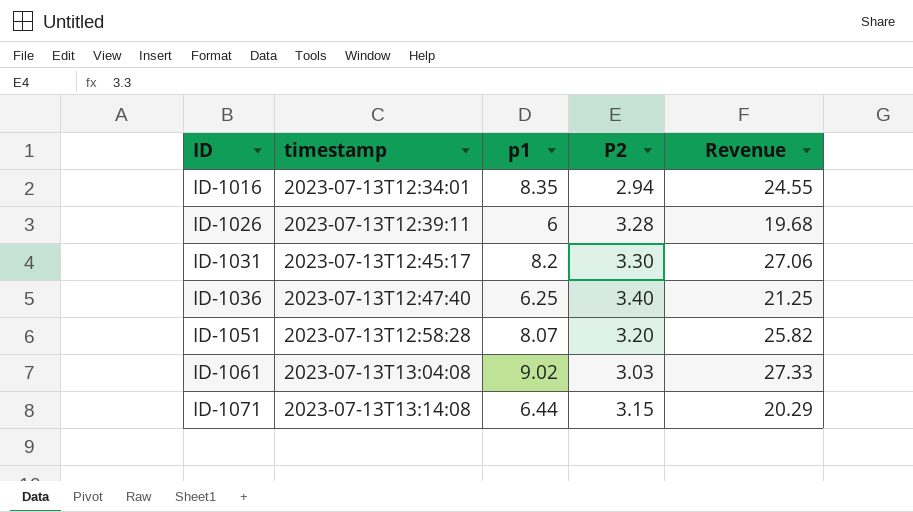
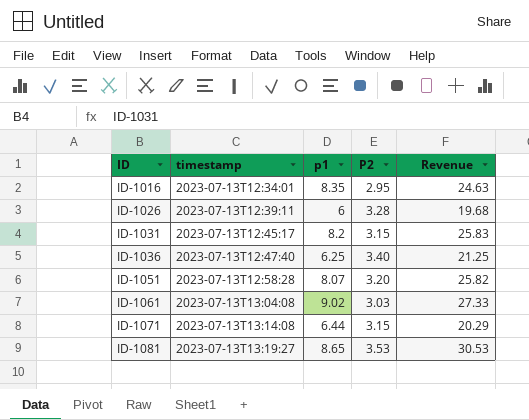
ID-1016 | P2: 2.94 -> 2.95
ID-1016 | Revenue: 24.55 -> 24.63
ID-1031 | P2: 3.30 -> 3.15
ID-1031 | Revenue: 27.06 -> 25.83
row ID-1081: none -> 2023-07-13T13:19:27 | 8.65 | 3.53 | 30.53

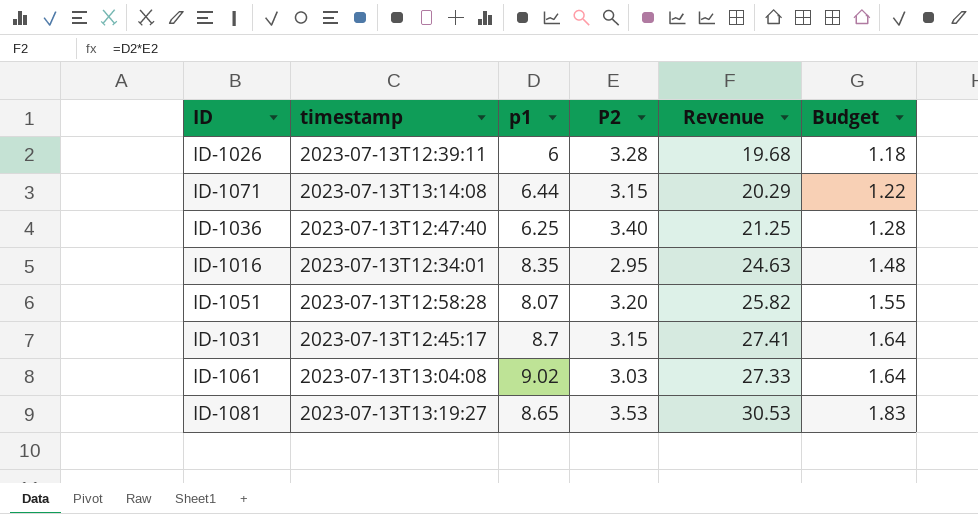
row order: ID ascending -> Budget ascending
column Budget | formula: none -> [Revenue] * 0.06
ID-1031 | p1: 8.2 -> 8.7
ID-1031 | Revenue: 25.83 -> 27.41

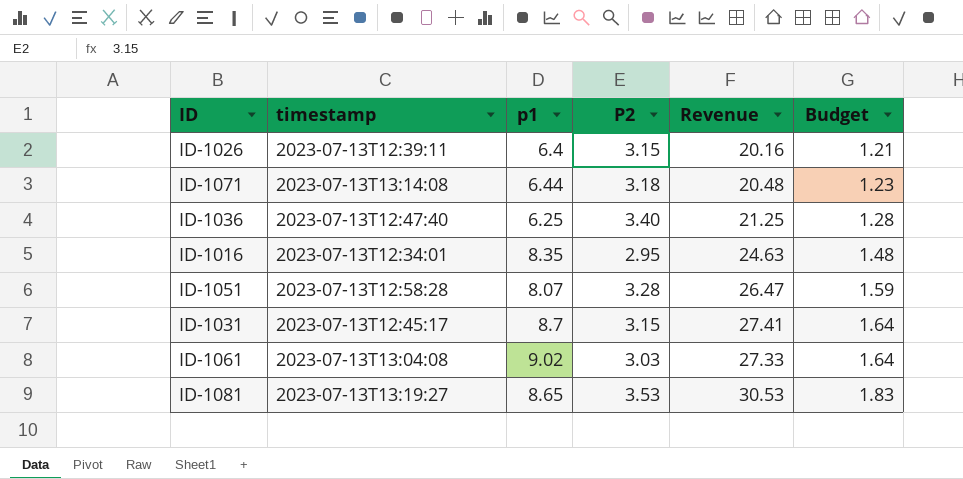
ID-1026 | p1: 6 -> 6.4
ID-1026 | P2: 3.28 -> 3.15
ID-1026 | Revenue: 19.68 -> 20.16
ID-1026 | Budget: 1.18 -> 1.21
ID-1071 | P2: 3.15 -> 3.18
ID-1071 | Revenue: 20.29 -> 20.48
ID-1071 | Budget: 1.22 -> 1.23
ID-1051 | P2: 3.20 -> 3.28
ID-1051 | Revenue: 25.82 -> 26.47
ID-1051 | Budget: 1.55 -> 1.59

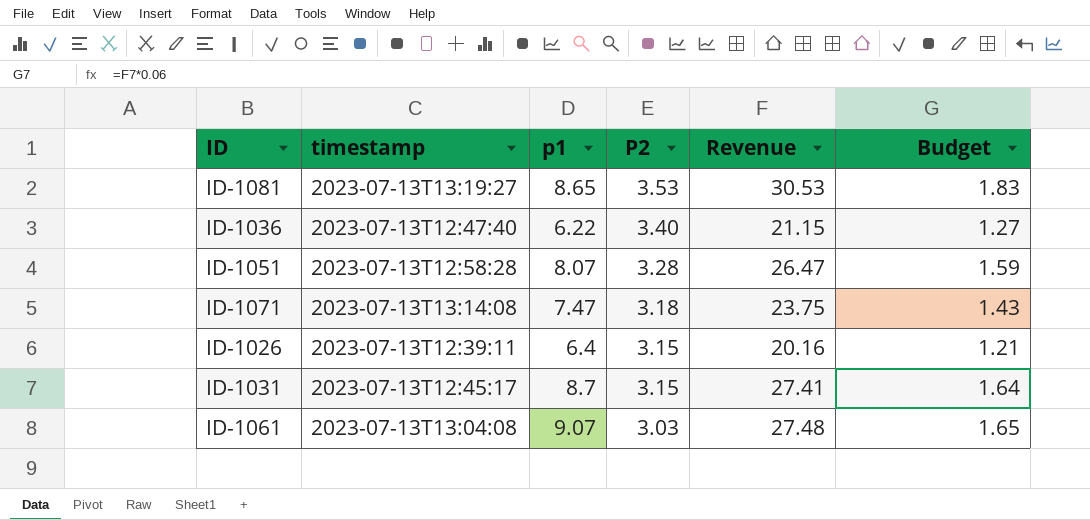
row order: Budget ascending -> P2 descending
row ID-1016: 2023-07-13T12:34:01 | 8.35 | 2.95 | 24.63 | 1.48 -> none
ID-1036 | p1: 6.25 -> 6.22
ID-1036 | Revenue: 21.25 -> 21.15
ID-1036 | Budget: 1.28 -> 1.27
ID-1071 | p1: 6.44 -> 7.47
ID-1071 | Revenue: 20.48 -> 23.75
ID-1071 | Budget: 1.23 -> 1.43
ID-1061 | p1: 9.02 -> 9.07
ID-1061 | Revenue: 27.33 -> 27.48
ID-1061 | Budget: 1.64 -> 1.65

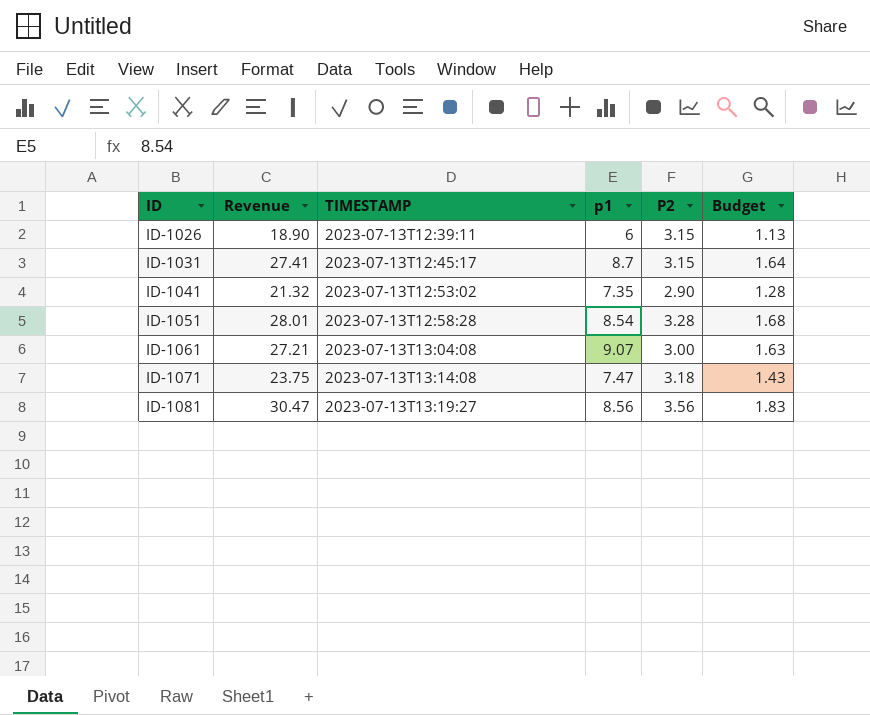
row order: P2 descending -> ID ascending
column Revenue | position: 5 -> 2
column name: timestamp -> TIMESTAMP
row ID-1036: 2023-07-13T12:47:40 | 6.22 | 3.40 | 21.15 | 1.27 -> none
ID-1026 | Revenue: 20.16 -> 18.90
ID-1026 | p1: 6.4 -> 6
ID-1026 | Budget: 1.21 -> 1.13
row ID-1041: none -> 21.32 | 2023-07-13T12:53:02 | 7.35 | 2.90 | 1.28
ID-1051 | Revenue: 26.47 -> 28.01
ID-1051 | p1: 8.07 -> 8.54
ID-1051 | Budget: 1.59 -> 1.68
ID-1061 | Revenue: 27.48 -> 27.21
ID-1061 | P2: 3.03 -> 3.00
ID-1061 | Budget: 1.65 -> 1.63
ID-1081 | Revenue: 30.53 -> 30.47
ID-1081 | p1: 8.65 -> 8.56
ID-1081 | P2: 3.53 -> 3.56

